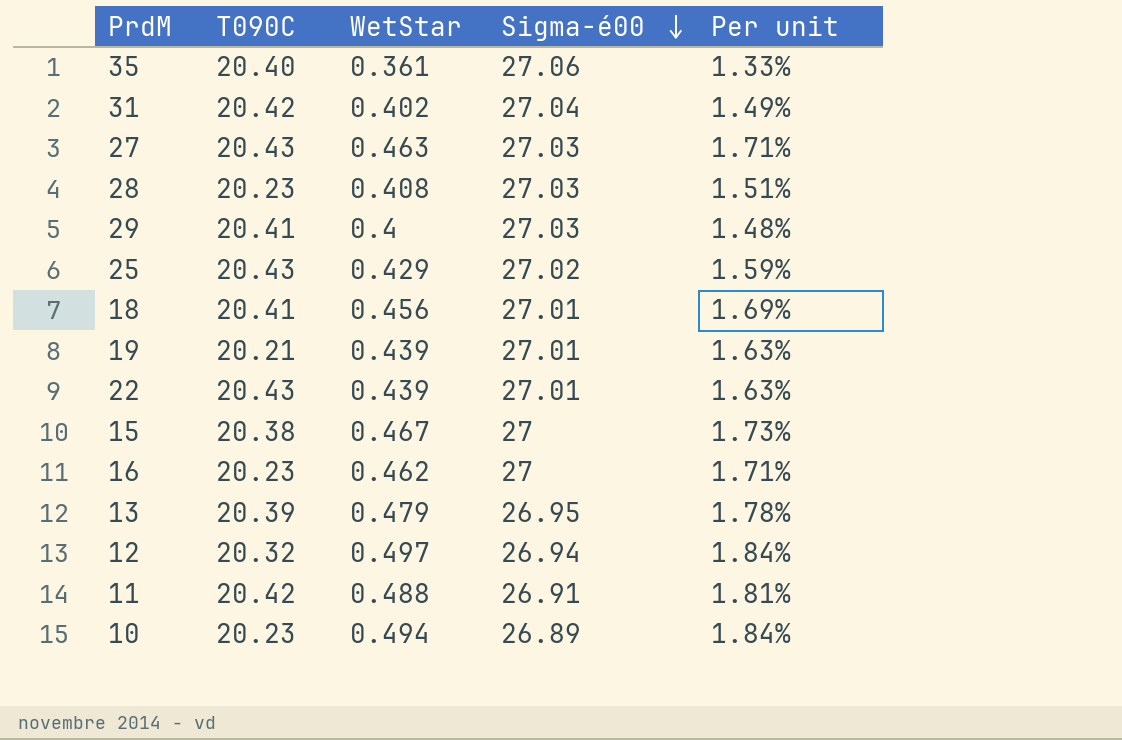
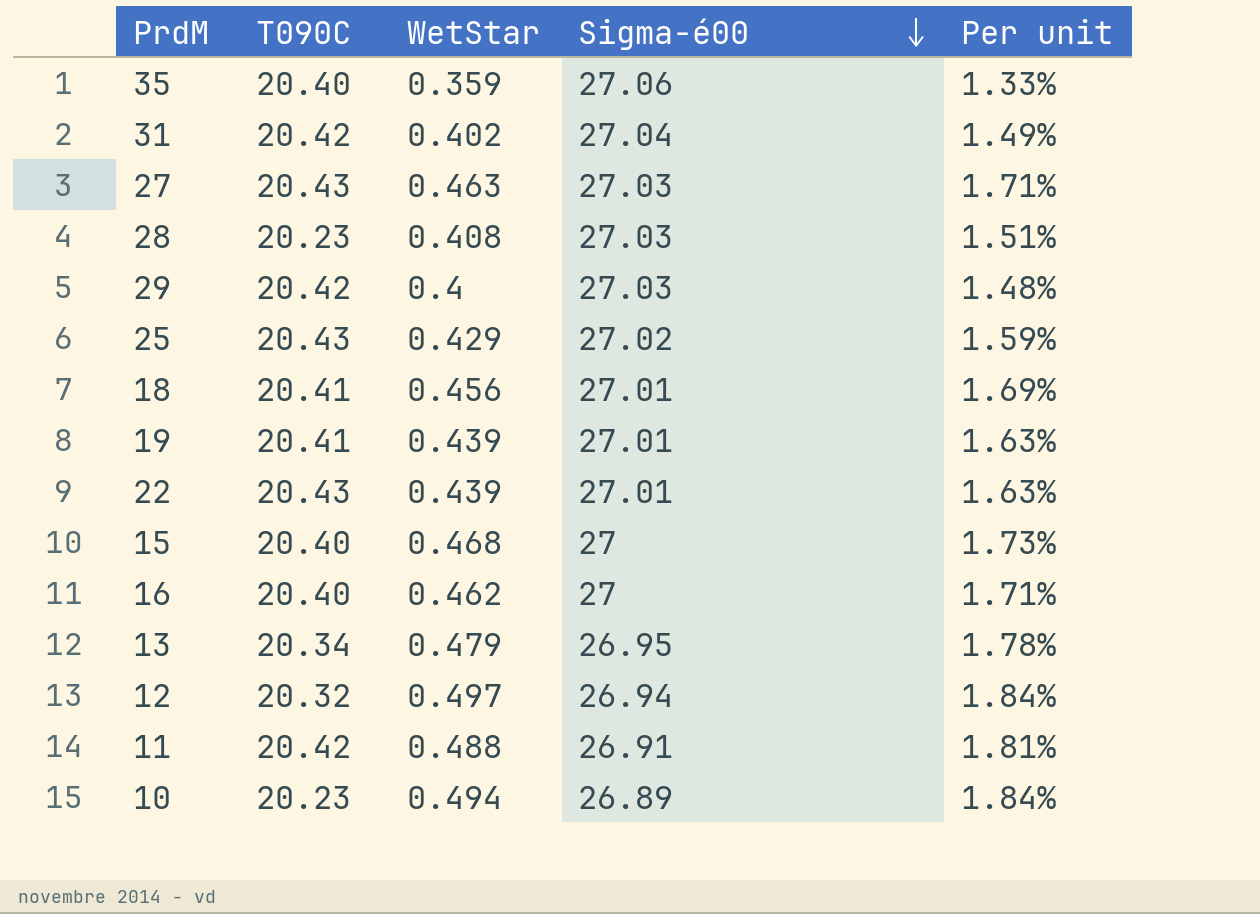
35 | WetStar: 0.361 -> 0.359
29 | T090C: 20.41 -> 20.42
19 | T090C: 20.21 -> 20.41
15 | T090C: 20.38 -> 20.40
15 | WetStar: 0.467 -> 0.468
16 | T090C: 20.23 -> 20.40
13 | T090C: 20.39 -> 20.34

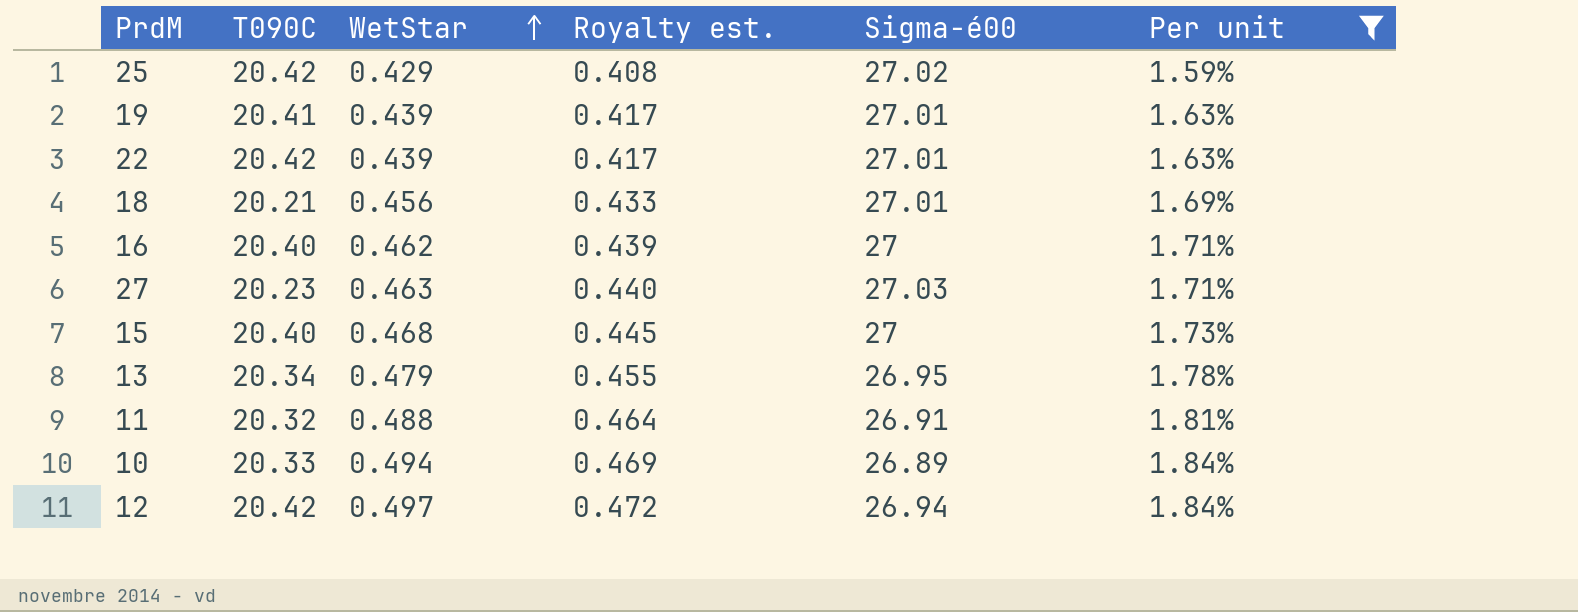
filter: none -> Per unit >= 1.59%
row order: Sigma-é00 descending -> WetStar ascending
column Royalty est. | formula: none -> [WetStar] * 0.95
25 | T090C: 20.43 -> 20.42
22 | T090C: 20.43 -> 20.42
18 | T090C: 20.41 -> 20.21
27 | T090C: 20.43 -> 20.23
11 | T090C: 20.42 -> 20.32
10 | T090C: 20.23 -> 20.33
12 | T090C: 20.32 -> 20.42

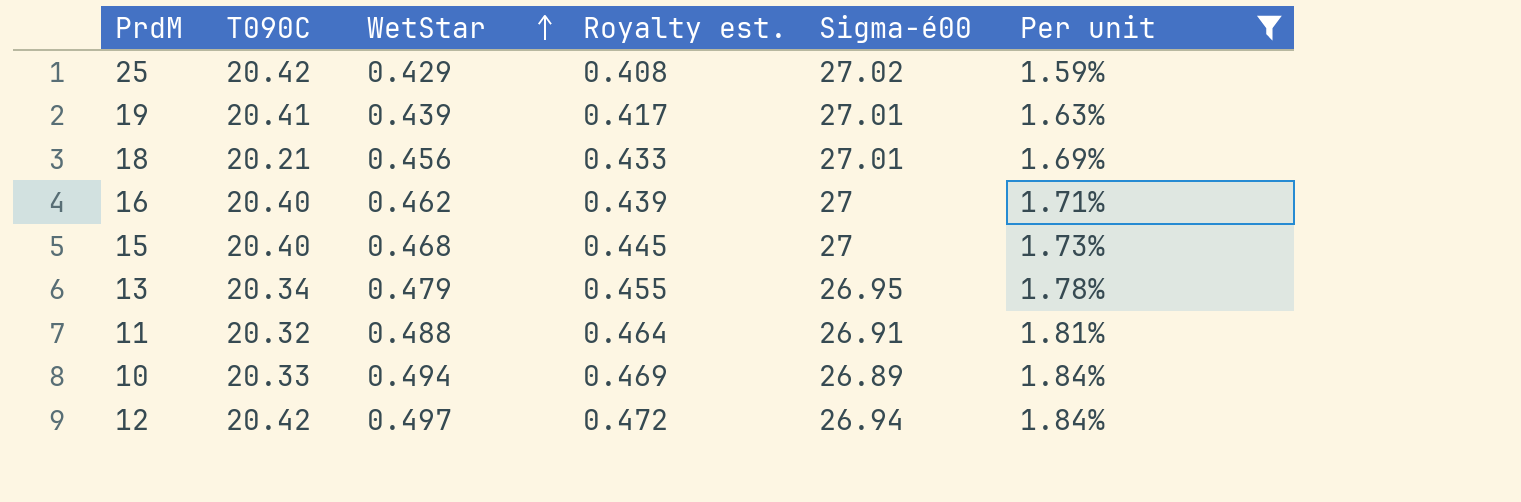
row 22: 20.42 | 0.439 | 0.417 | 27.01 | 1.63% -> none
row 27: 20.23 | 0.463 | 0.440 | 27.03 | 1.71% -> none

